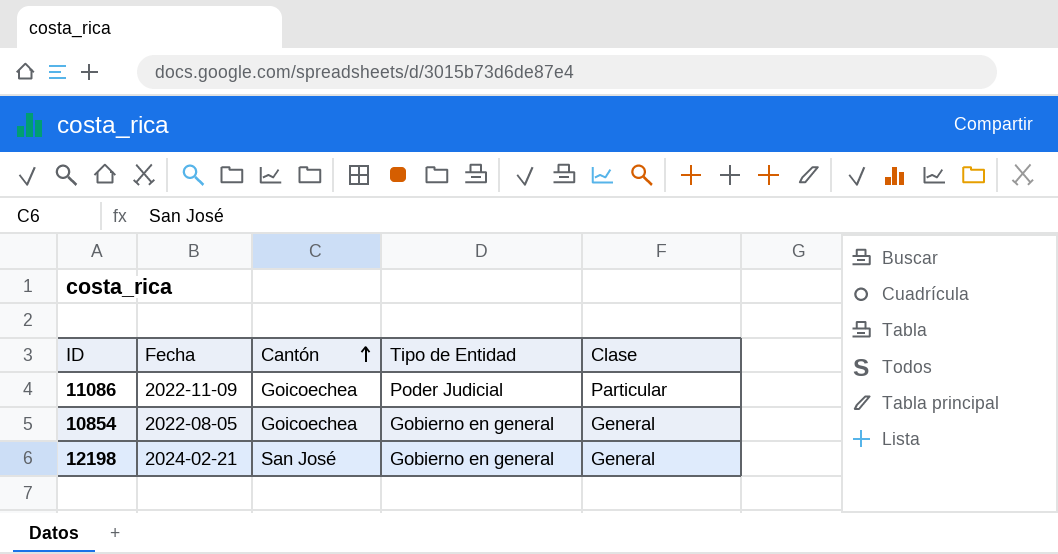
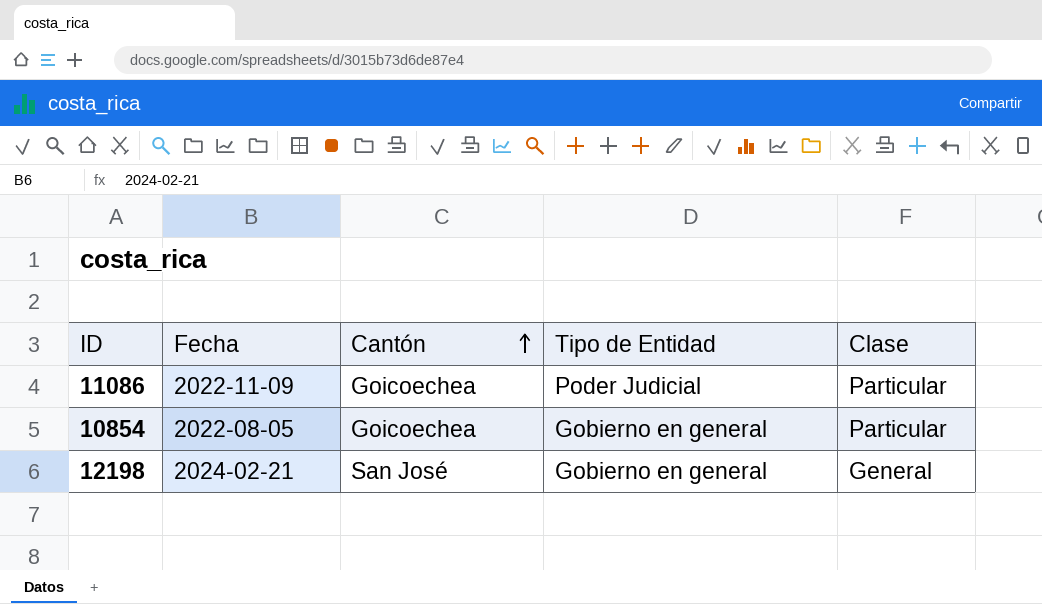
10854 | Clase: General -> Particular

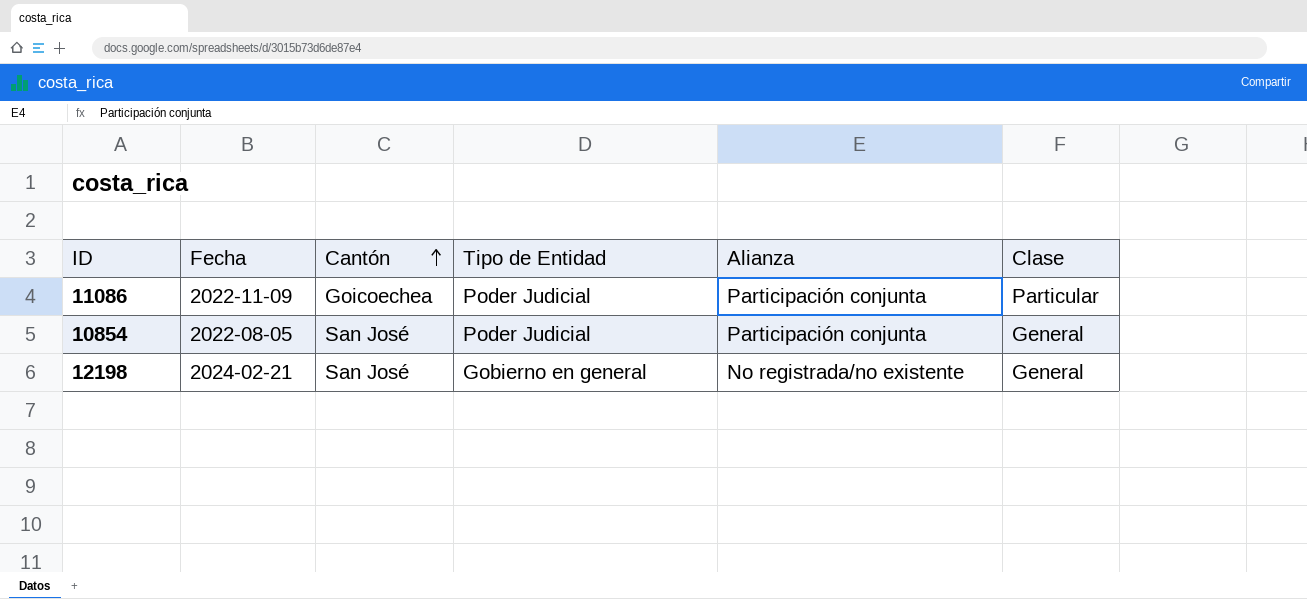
column Alianza | position: none -> 5
10854 | Cantón: Goicoechea -> San José
10854 | Tipo de Entidad: Gobierno en general -> Poder Judicial
10854 | Clase: Particular -> General

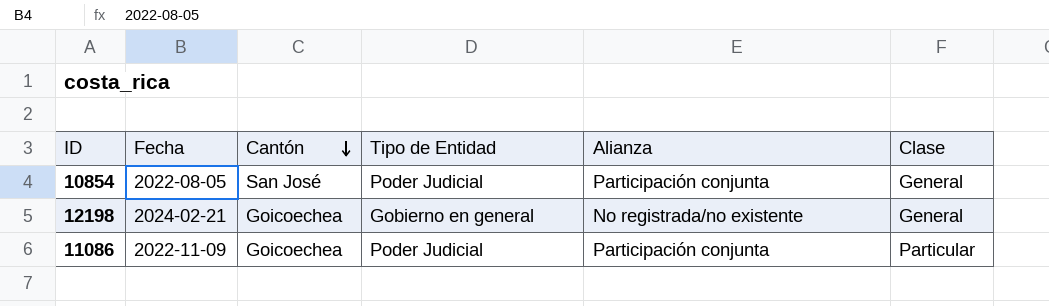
row order: Cantón ascending -> Cantón descending
12198 | Cantón: San José -> Goicoechea

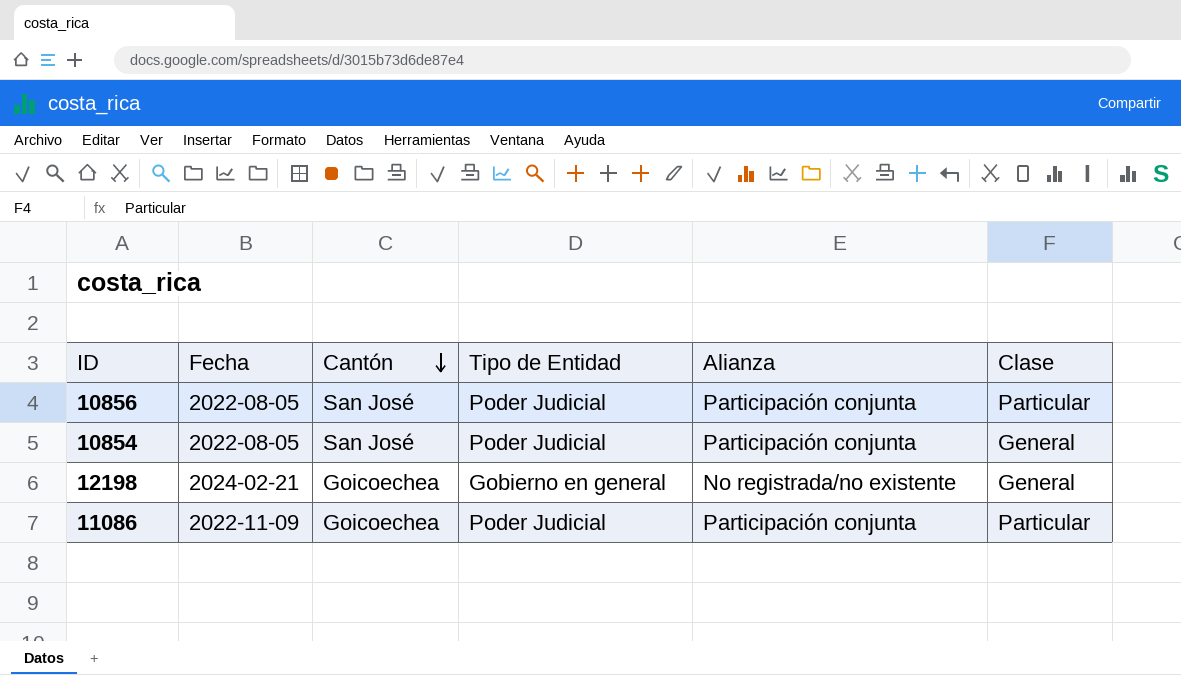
row 10856: none -> 2022-08-05 | San José | Poder Judicial | Participación conjunta | Particular

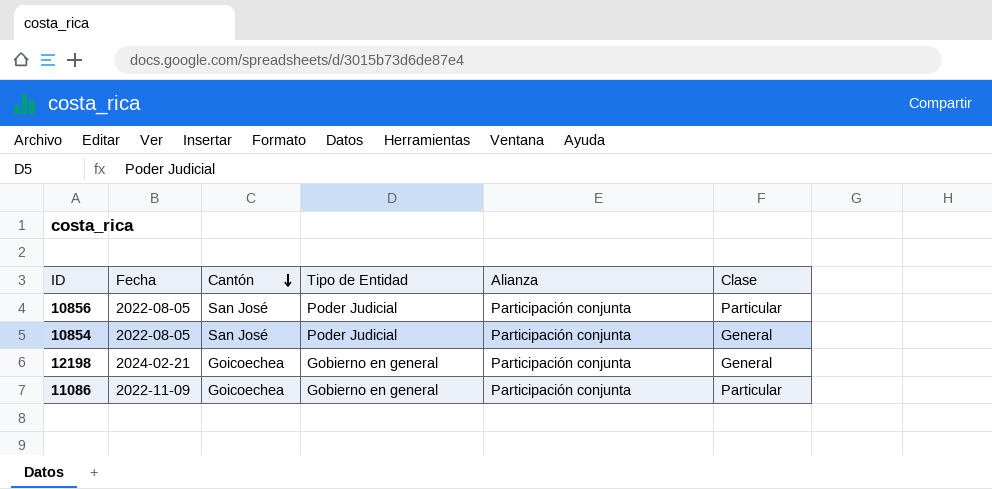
12198 | Alianza: No registrada/no existente -> Participación conjunta
11086 | Tipo de Entidad: Poder Judicial -> Gobierno en general

